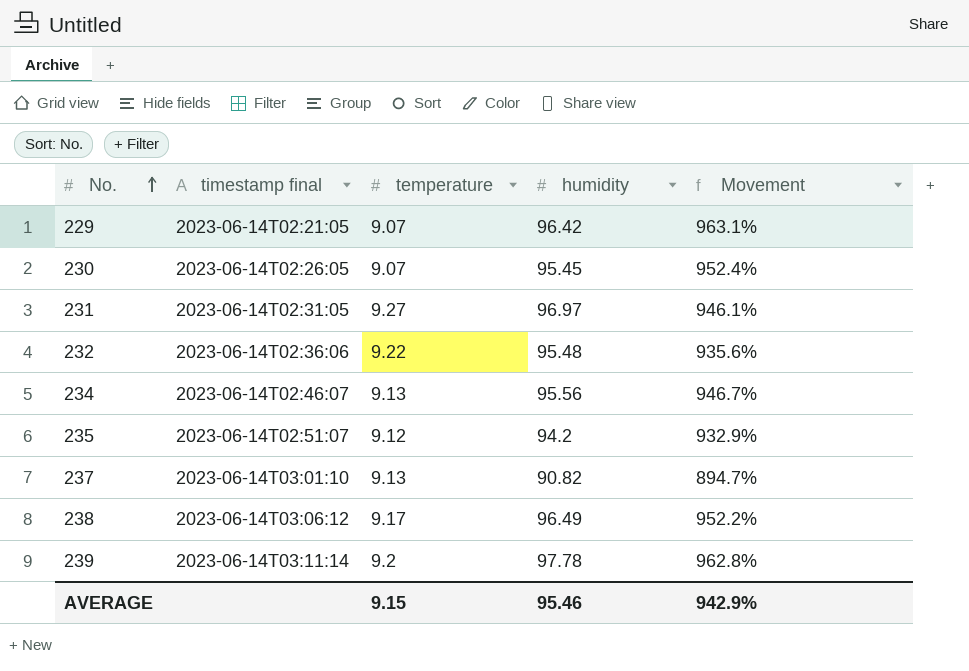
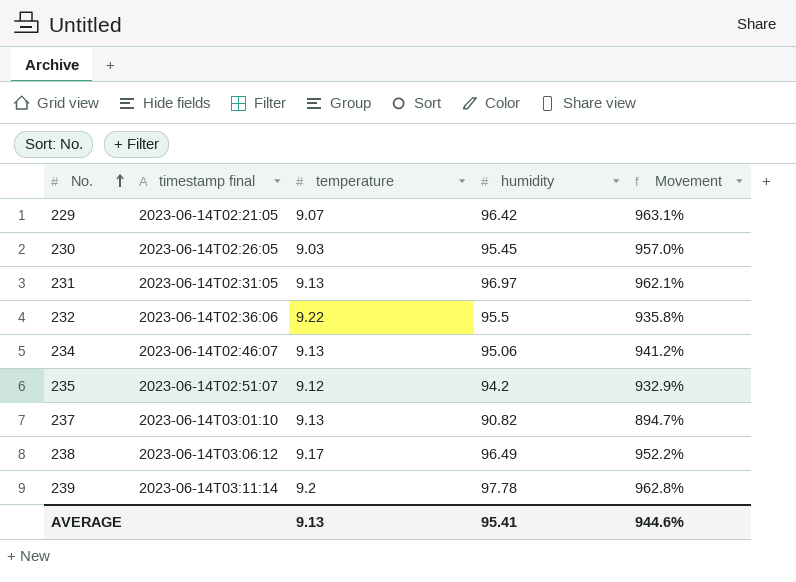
230 | temperature: 9.07 -> 9.03
230 | Movement: 952.4% -> 957.0%
231 | temperature: 9.27 -> 9.13
231 | Movement: 946.1% -> 962.1%
232 | humidity: 95.48 -> 95.5
232 | Movement: 935.6% -> 935.8%
234 | humidity: 95.56 -> 95.06
234 | Movement: 946.7% -> 941.2%
AVERAGE | temperature: 9.15 -> 9.13
AVERAGE | humidity: 95.46 -> 95.41
AVERAGE | Movement: 942.9% -> 944.6%

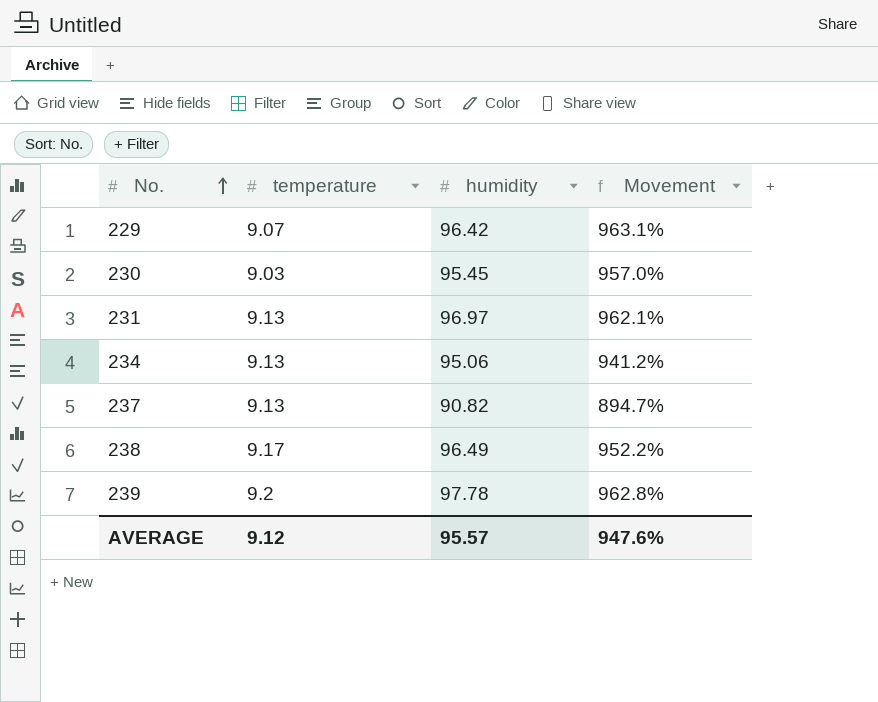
column timestamp final | position: 2 -> none
row 232: 2023-06-14T02:36:06 | 9.22 | 95.5 | 935.8% -> none
row 235: 2023-06-14T02:51:07 | 9.12 | 94.2 | 932.9% -> none
AVERAGE | temperature: 9.13 -> 9.12
AVERAGE | humidity: 95.41 -> 95.57
AVERAGE | Movement: 944.6% -> 947.6%

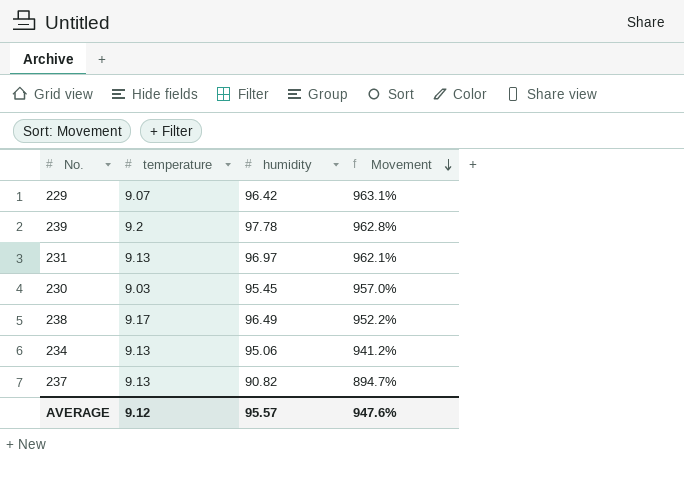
row order: No. ascending -> Movement descending

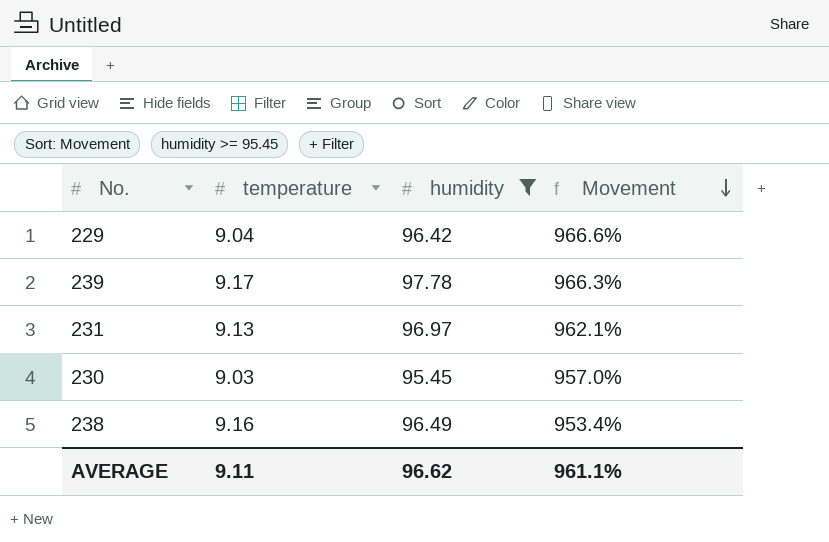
filter: none -> humidity >= 95.45
229 | temperature: 9.07 -> 9.04
229 | Movement: 963.1% -> 966.6%
239 | temperature: 9.2 -> 9.17
239 | Movement: 962.8% -> 966.3%
238 | temperature: 9.17 -> 9.16
238 | Movement: 952.2% -> 953.4%
AVERAGE | temperature: 9.12 -> 9.11
AVERAGE | humidity: 95.57 -> 96.62
AVERAGE | Movement: 947.6% -> 961.1%

